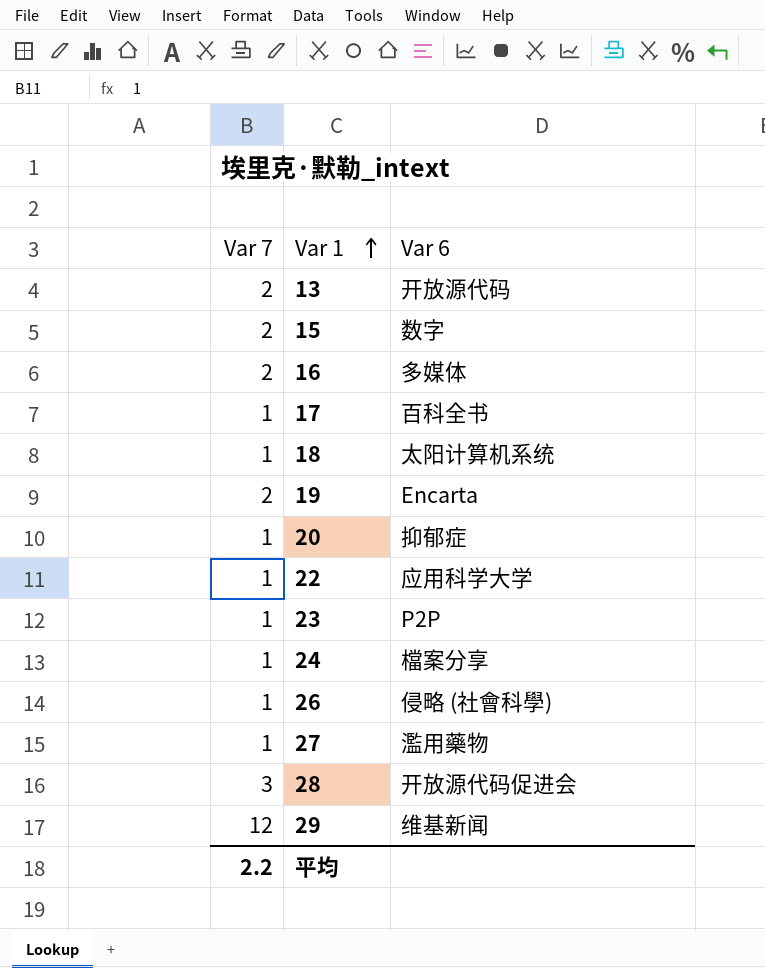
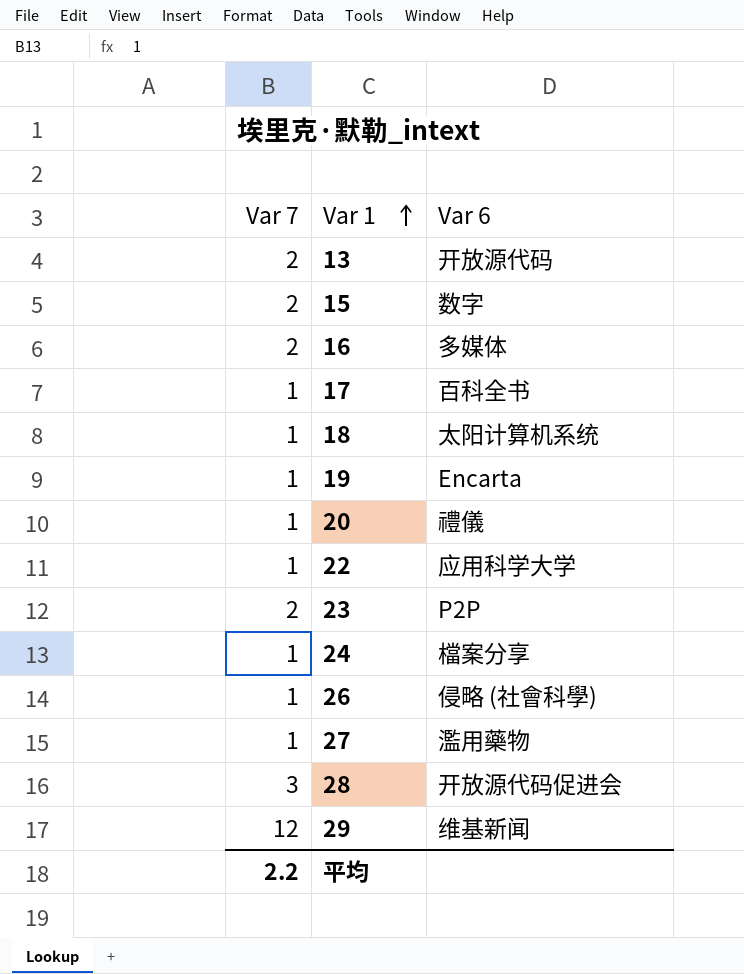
19 | Var 7: 2 -> 1
20 | Var 6: 抑郁症 -> 禮儀
23 | Var 7: 1 -> 2

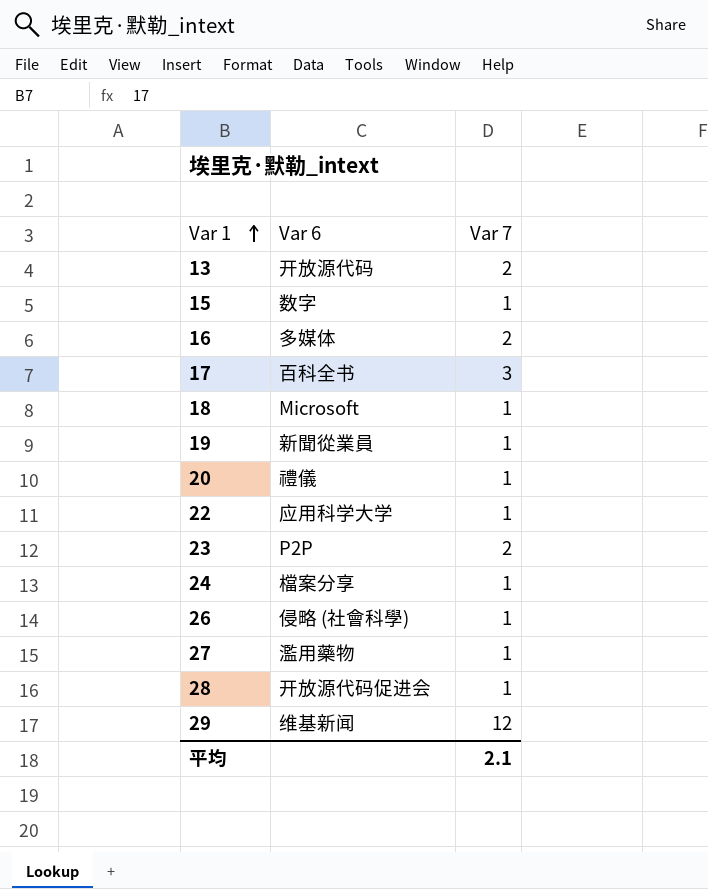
column Var 7 | position: 1 -> 3
15 | Var 7: 2 -> 1
17 | Var 7: 1 -> 3
18 | Var 6: 太阳计算机系统 -> Microsoft
19 | Var 6: Encarta -> 新聞從業員
28 | Var 7: 3 -> 1
平均 | Var 7: 2.2 -> 2.1

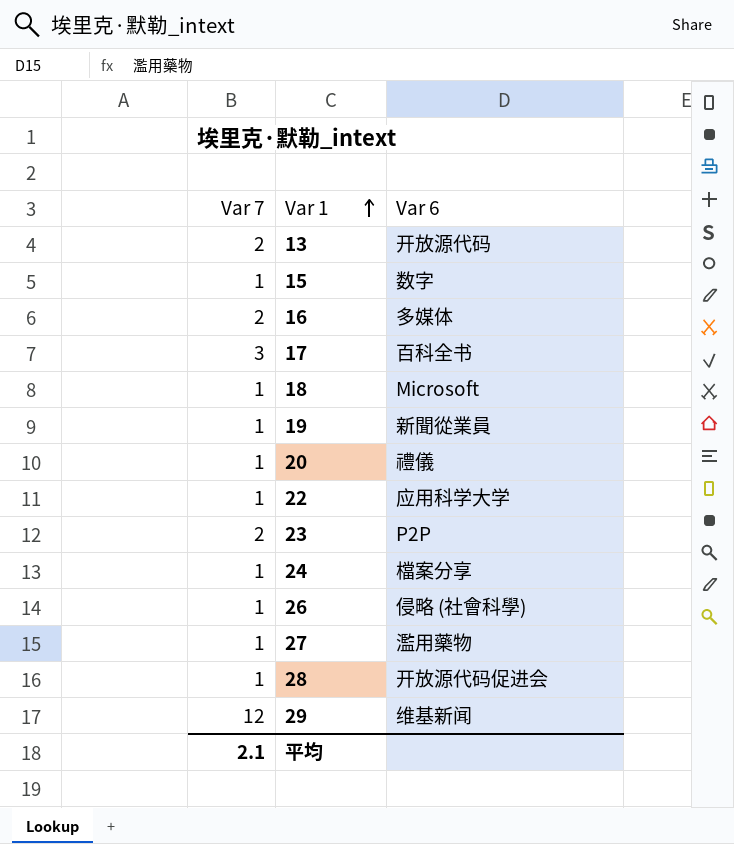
column Var 7 | position: 3 -> 1

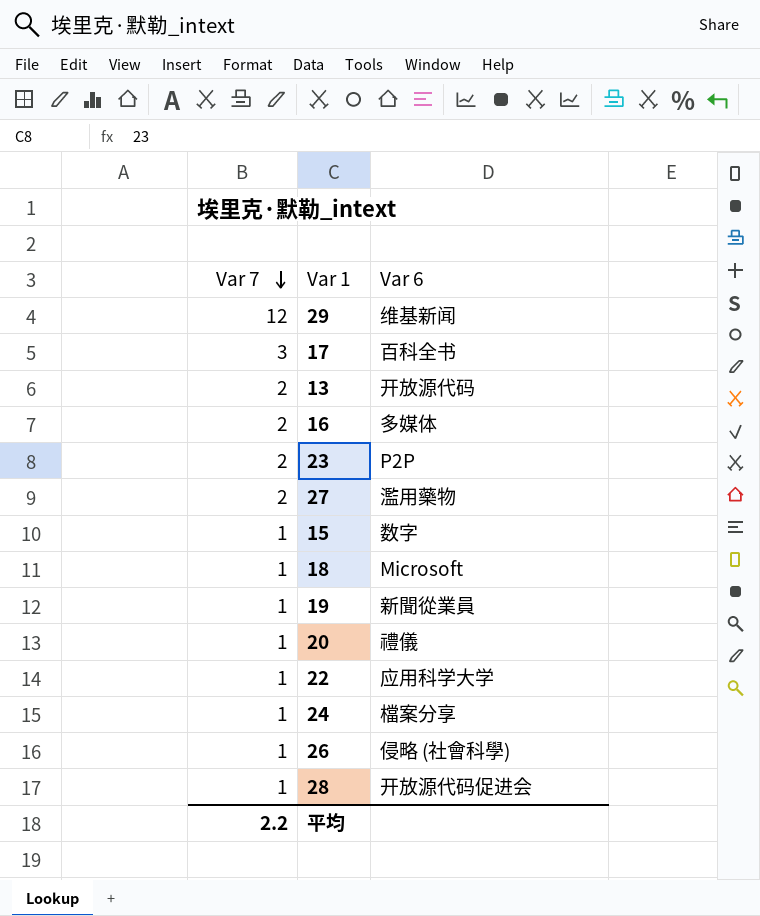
row order: Var 1 ascending -> Var 7 descending
27 | Var 7: 1 -> 2
平均 | Var 7: 2.1 -> 2.2

